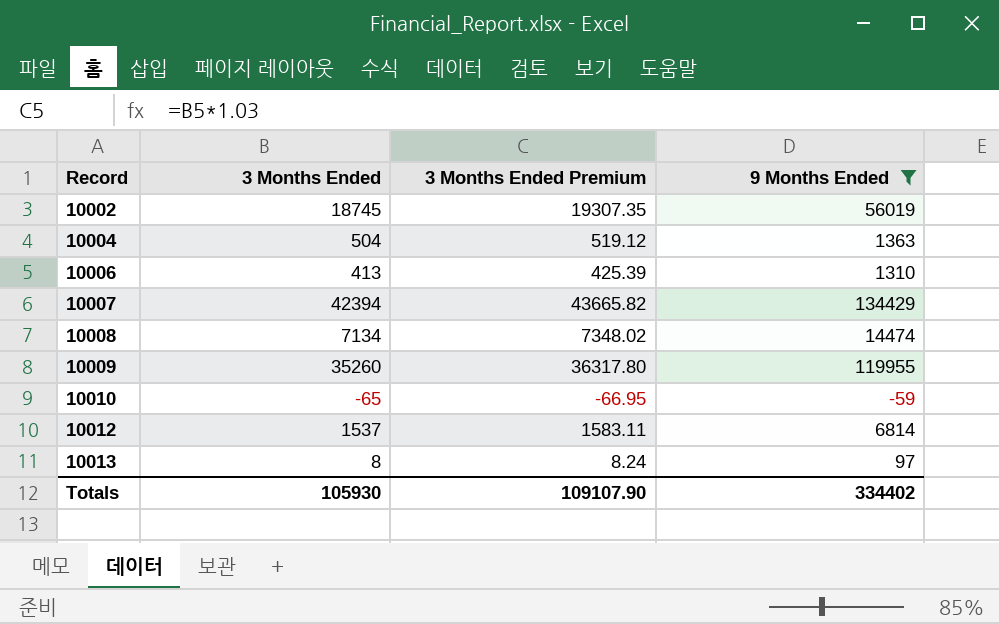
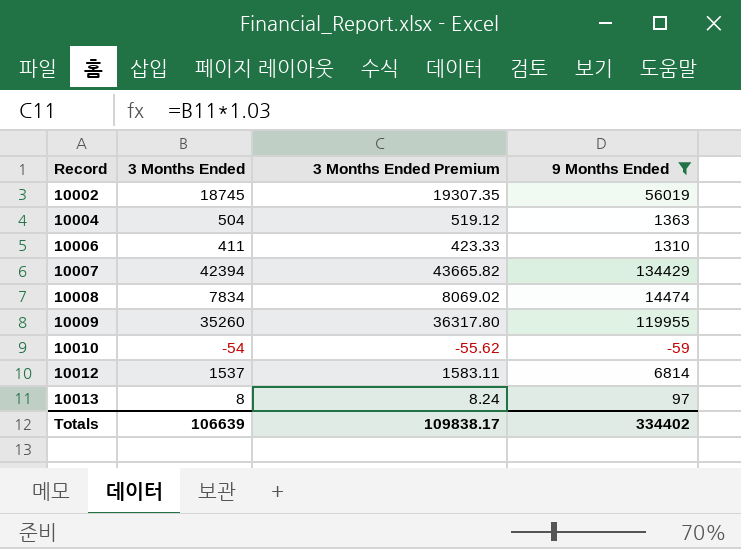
10006 | 3 Months Ended: 413 -> 411
10006 | 3 Months Ended Premium: 425.39 -> 423.33
10008 | 3 Months Ended: 7134 -> 7834
10008 | 3 Months Ended Premium: 7348.02 -> 8069.02
10010 | 3 Months Ended: -65 -> -54
10010 | 3 Months Ended Premium: -66.95 -> -55.62
Totals | 3 Months Ended: 105930 -> 106639
Totals | 3 Months Ended Premium: 109107.90 -> 109838.17

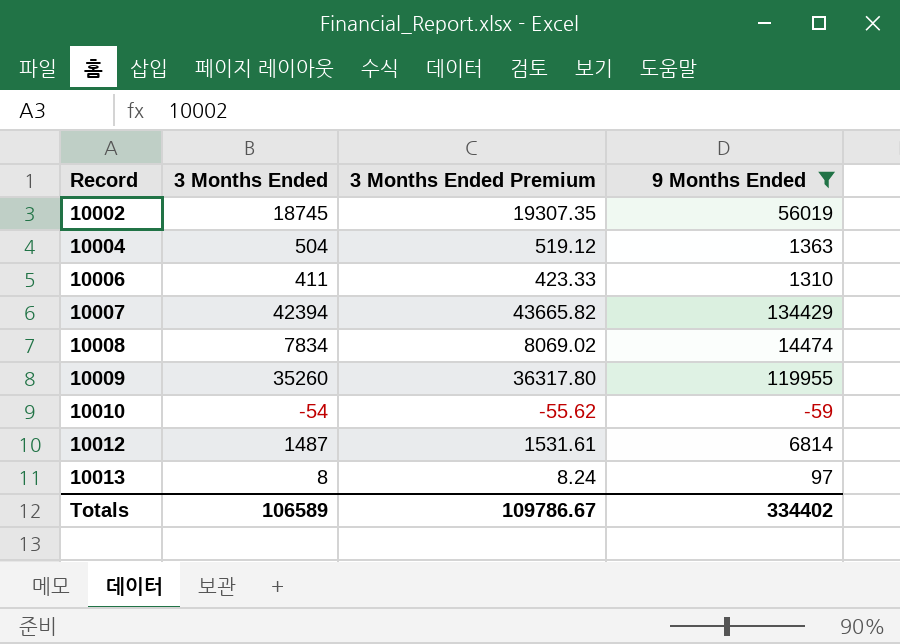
10012 | 3 Months Ended: 1537 -> 1487
10012 | 3 Months Ended Premium: 1583.11 -> 1531.61
Totals | 3 Months Ended: 106639 -> 106589
Totals | 3 Months Ended Premium: 109838.17 -> 109786.67

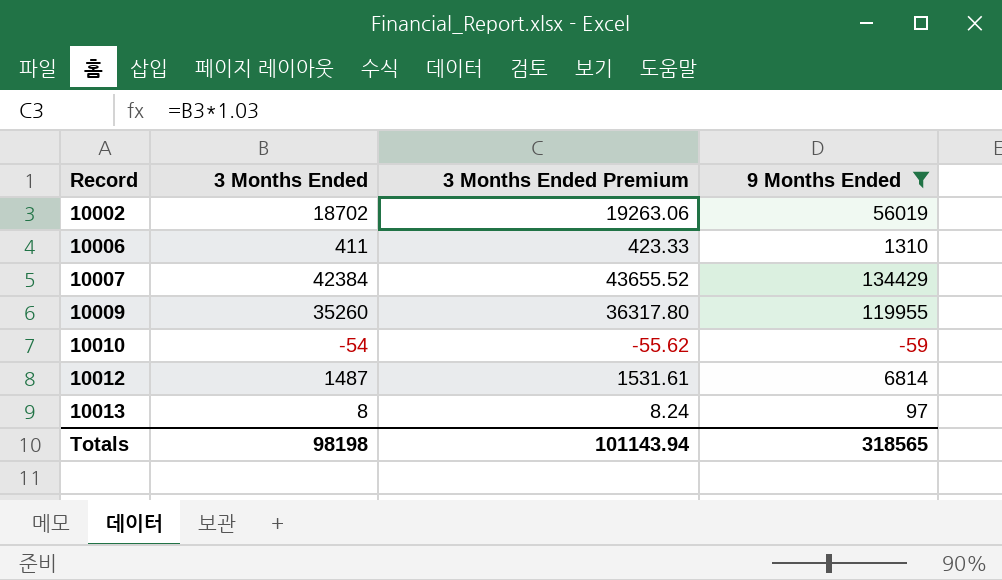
row 10004: 504 | 519.12 | 1363 -> none
row 10008: 7834 | 8069.02 | 14474 -> none
10002 | 3 Months Ended: 18745 -> 18702
10002 | 3 Months Ended Premium: 19307.35 -> 19263.06
10007 | 3 Months Ended: 42394 -> 42384
10007 | 3 Months Ended Premium: 43665.82 -> 43655.52
Totals | 3 Months Ended: 106589 -> 98198
Totals | 3 Months Ended Premium: 109786.67 -> 101143.94
Totals | 9 Months Ended: 334402 -> 318565

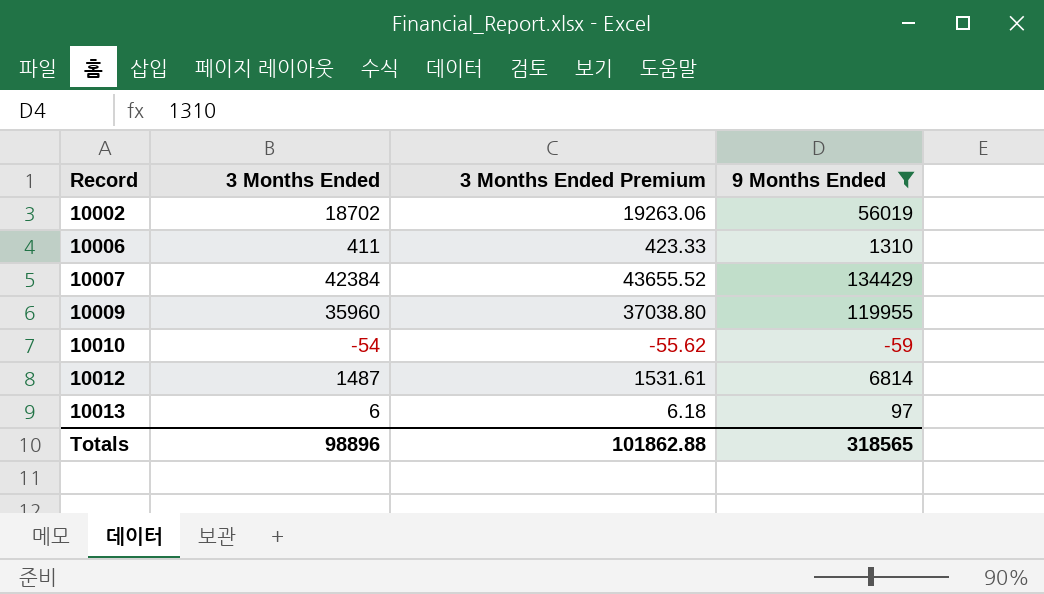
10009 | 3 Months Ended: 35260 -> 35960
10009 | 3 Months Ended Premium: 36317.80 -> 37038.80
10013 | 3 Months Ended: 8 -> 6
10013 | 3 Months Ended Premium: 8.24 -> 6.18
Totals | 3 Months Ended: 98198 -> 98896
Totals | 3 Months Ended Premium: 101143.94 -> 101862.88

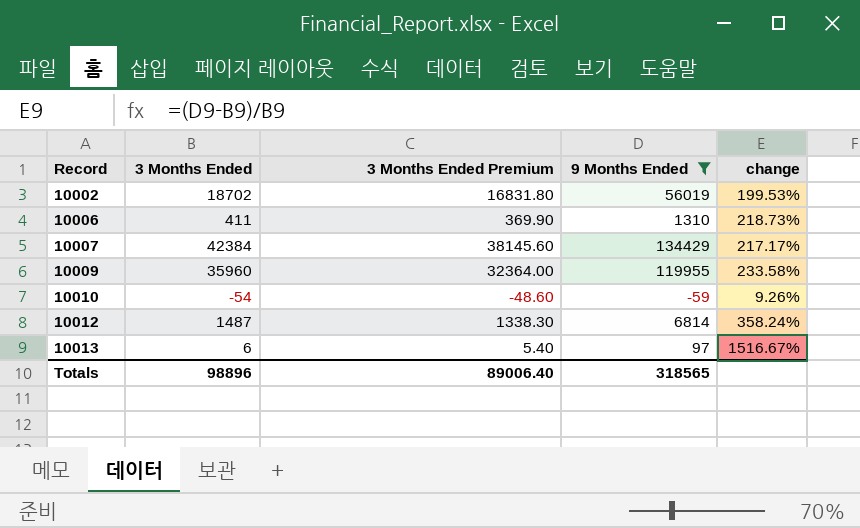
column 3 Months Ended Premium | formula: [3 Months Ended] * 1.03 -> [3 Months Ended] * 0.9
column change | formula: none -> ([9 Months Ended] - [3 Months Ended]) / [3 Months Ended]
Totals | 3 Months Ended Premium: 101862.88 -> 89006.40

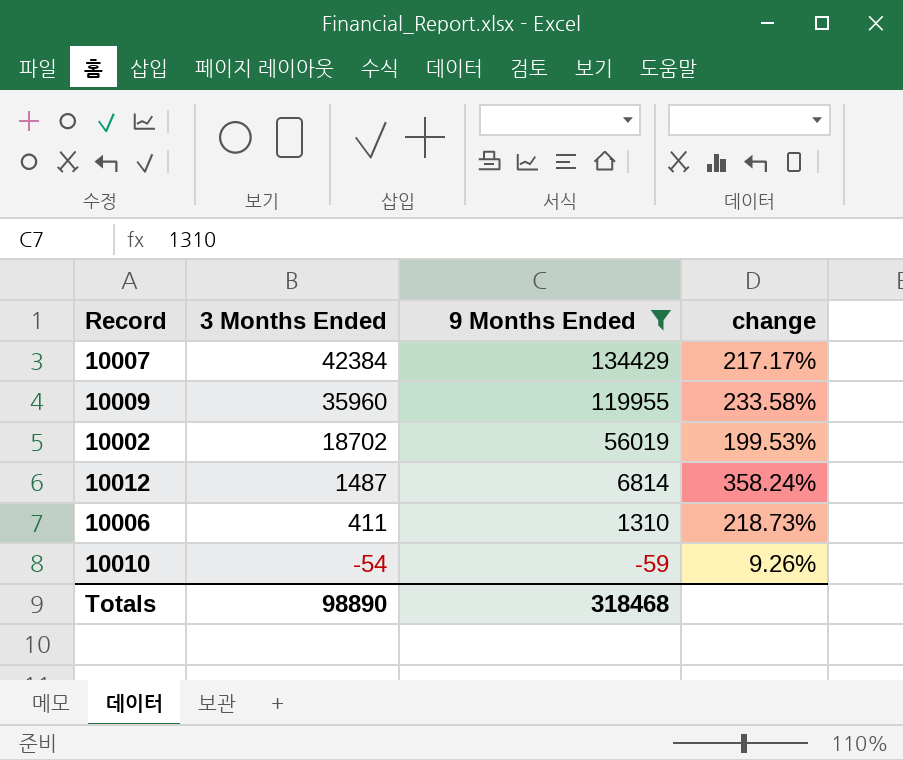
row order: Record ascending -> 3 Months Ended descending
column 3 Months Ended Premium | formula: [3 Months Ended] * 0.9 -> none
row 10013: 6 | 5.40 | 97 | 1516.67% -> none
Totals | 3 Months Ended: 98896 -> 98890
Totals | 9 Months Ended: 318565 -> 318468

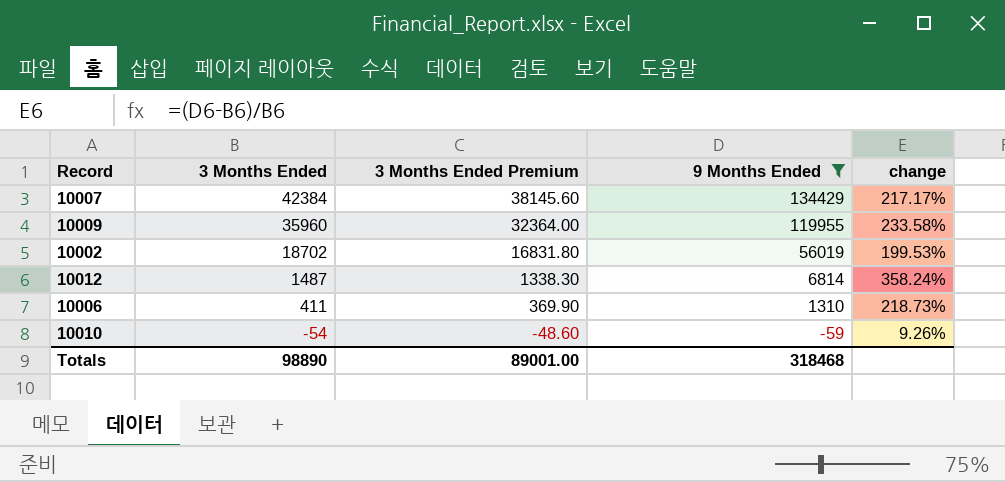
column 3 Months Ended Premium | formula: none -> [3 Months Ended] * 0.9

